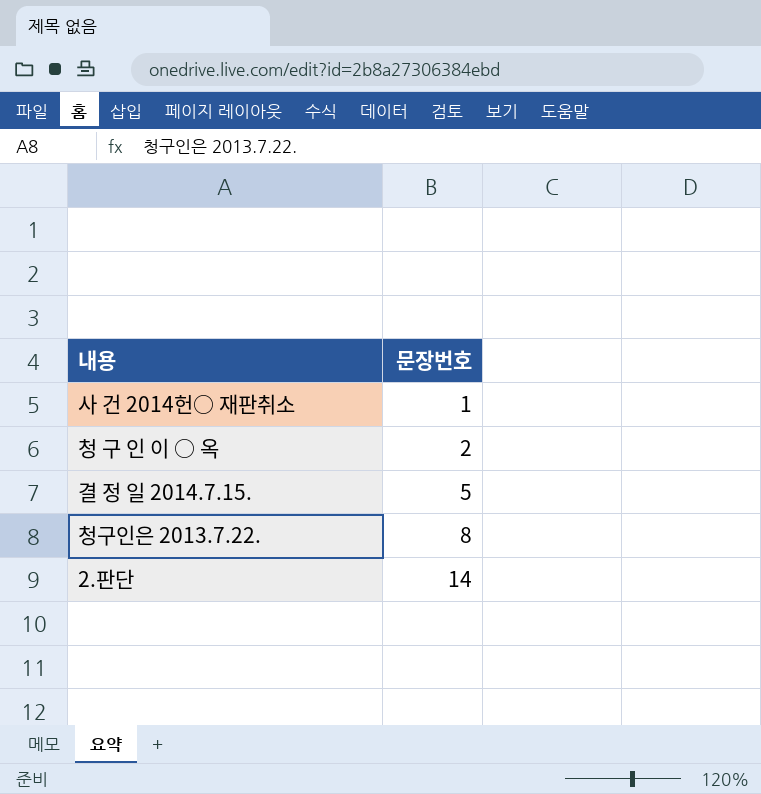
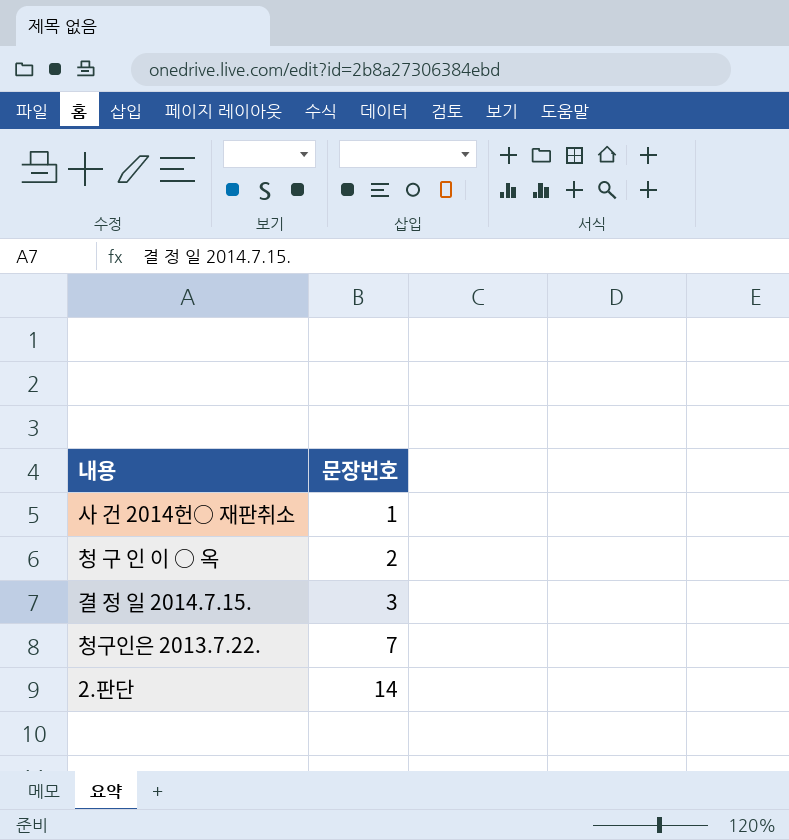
결 정 일 2014.7.15. | 문장번호: 5 -> 3
청구인은 2013.7.22. | 문장번호: 8 -> 7

